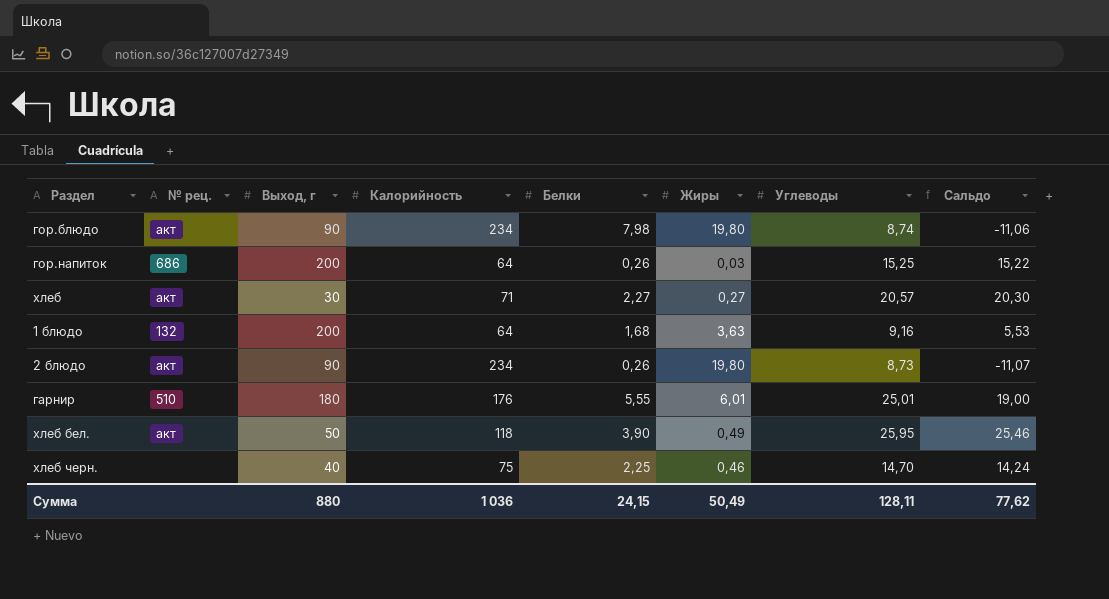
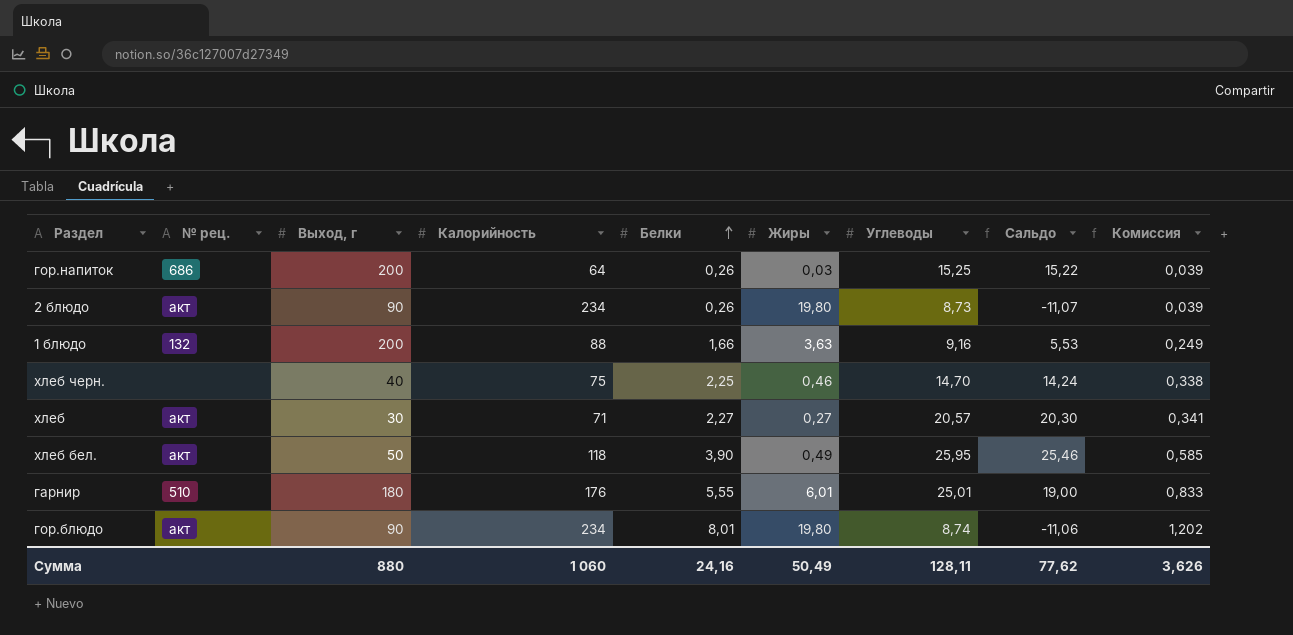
row order: none -> Белки ascending
column Комиссия | formula: none -> [Белки] * 0,15
1 блюдо | Калорийность: 64 -> 88
1 блюдо | Белки: 1,68 -> 1,66
гор.блюдо | Белки: 7,98 -> 8,01
Сумма | Калорийность: 1 036 -> 1 060
Сумма | Белки: 24,15 -> 24,16

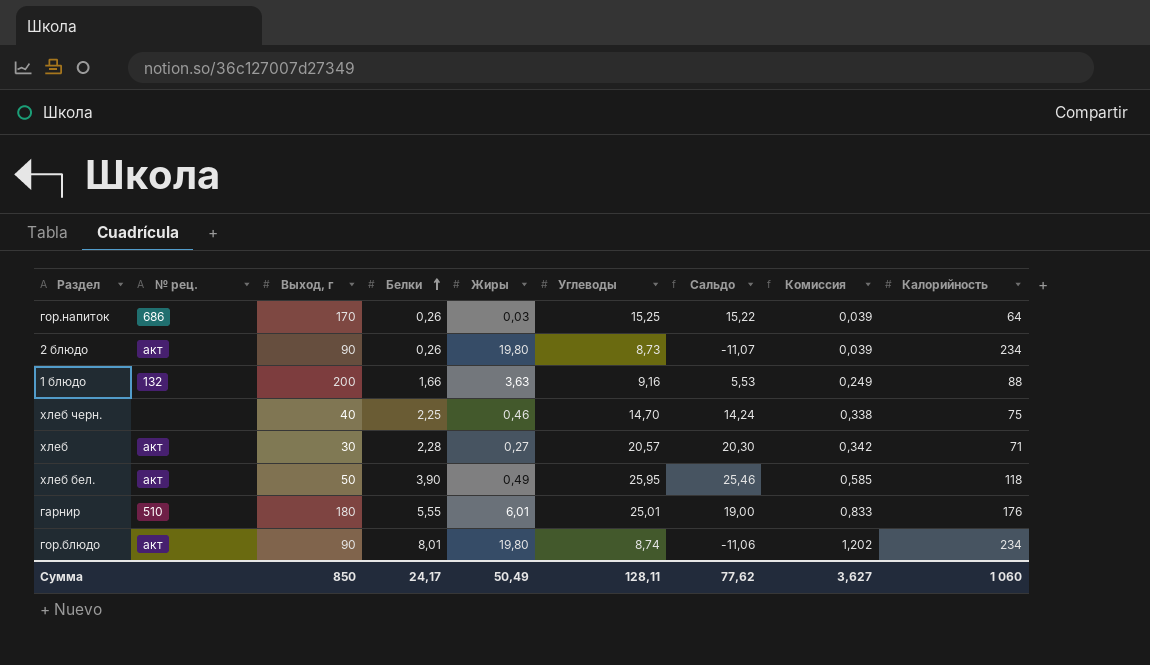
column Калорийность | position: 4 -> 9
гор.напиток | Выход, г: 200 -> 170
хлеб | Белки: 2,27 -> 2,28
хлеб | Комиссия: 0,341 -> 0,342
Сумма | Выход, г: 880 -> 850
Сумма | Белки: 24,16 -> 24,17
Сумма | Комиссия: 3,626 -> 3,627

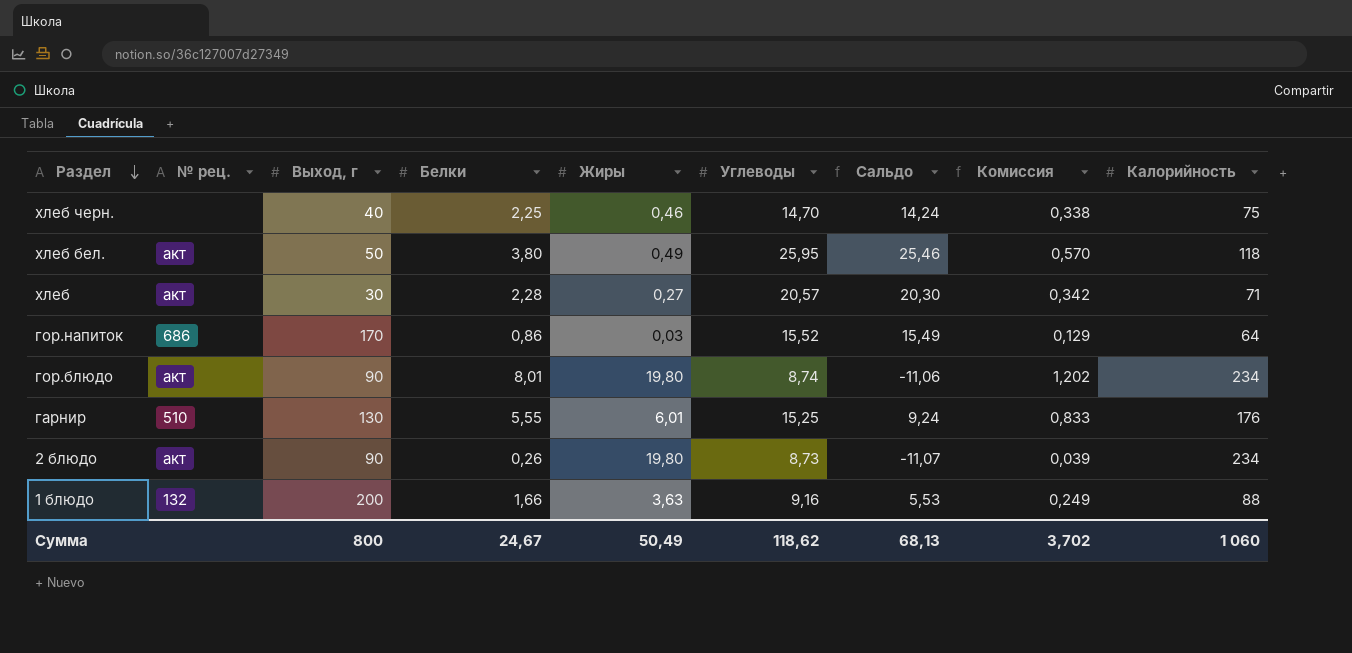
row order: Белки ascending -> Раздел descending
хлеб бел. | Белки: 3,90 -> 3,80
хлеб бел. | Комиссия: 0,585 -> 0,570
гор.напиток | Белки: 0,26 -> 0,86
гор.напиток | Углеводы: 15,25 -> 15,52
гор.напиток | Сальдо: 15,22 -> 15,49
гор.напиток | Комиссия: 0,039 -> 0,129
гарнир | Выход, г: 180 -> 130
гарнир | Углеводы: 25,01 -> 15,25
гарнир | Сальдо: 19,00 -> 9,24
Сумма | Выход, г: 850 -> 800
Сумма | Белки: 24,17 -> 24,67
Сумма | Углеводы: 128,11 -> 118,62
Сумма | Сальдо: 77,62 -> 68,13
Сумма | Комиссия: 3,627 -> 3,702

